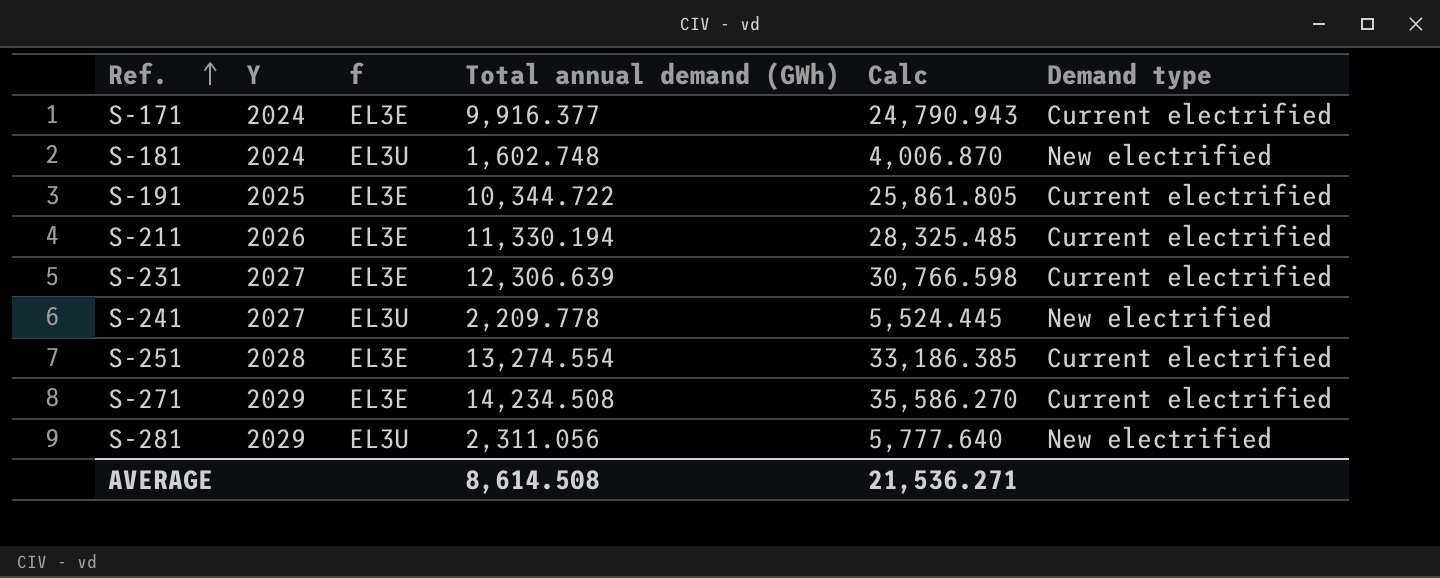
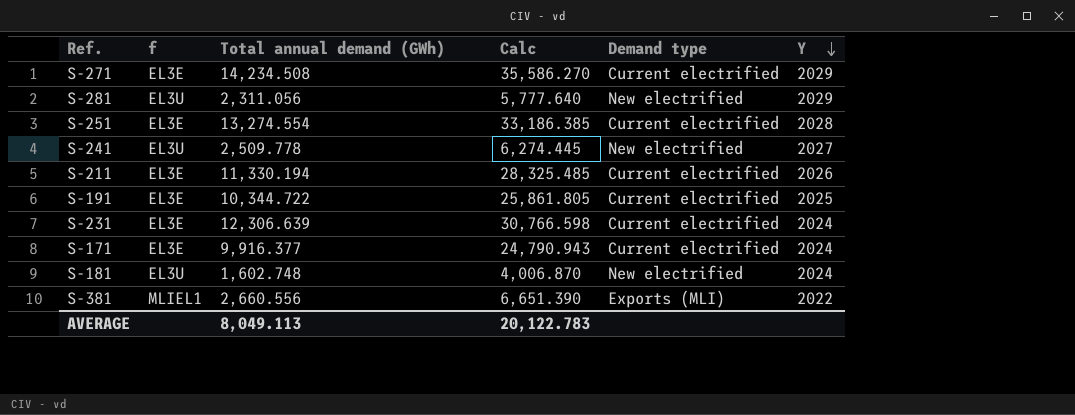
row order: Ref. ascending -> Y descending
column Y | position: 2 -> 6
S-241 | Total annual demand (GWh): 2,209.778 -> 2,509.778
S-241 | Calc: 5,524.445 -> 6,274.445
S-231 | Y: 2027 -> 2024
row S-381: none -> MLIEL1 | 2,660.556 | 6,651.390 | Exports (MLI) | 2022
AVERAGE | Total annual demand (GWh): 8,614.508 -> 8,049.113
AVERAGE | Calc: 21,536.271 -> 20,122.783

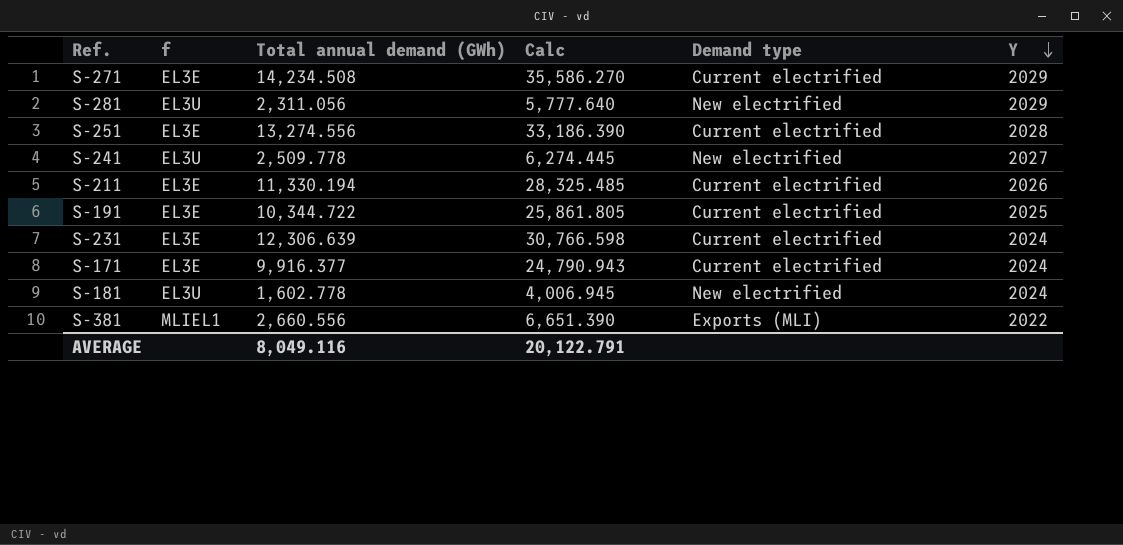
S-251 | Total annual demand (GWh): 13,274.554 -> 13,274.556
S-251 | Calc: 33,186.385 -> 33,186.390
S-181 | Total annual demand (GWh): 1,602.748 -> 1,602.778
S-181 | Calc: 4,006.870 -> 4,006.945
AVERAGE | Total annual demand (GWh): 8,049.113 -> 8,049.116
AVERAGE | Calc: 20,122.783 -> 20,122.791

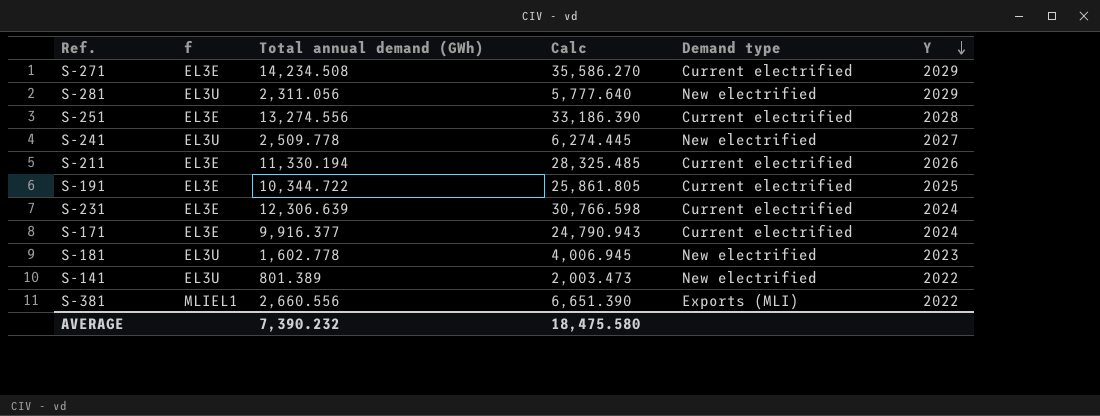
S-181 | Y: 2024 -> 2023
row S-141: none -> EL3U | 801.389 | 2,003.473 | New electrified | 2022
AVERAGE | Total annual demand (GWh): 8,049.116 -> 7,390.232
AVERAGE | Calc: 20,122.791 -> 18,475.580

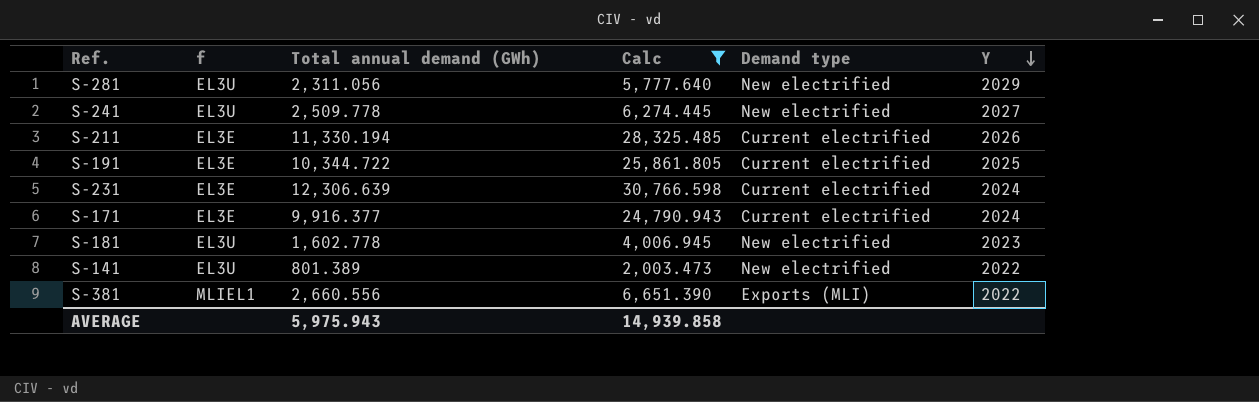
filter: none -> Calc <= 30,766.598
AVERAGE | Total annual demand (GWh): 7,390.232 -> 5,975.943
AVERAGE | Calc: 18,475.580 -> 14,939.858

